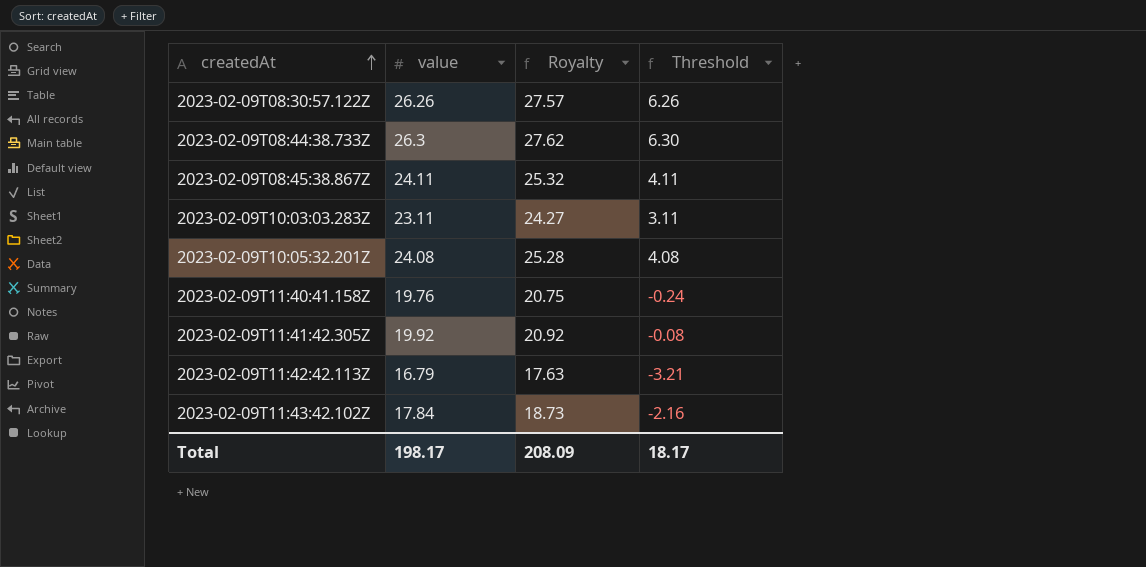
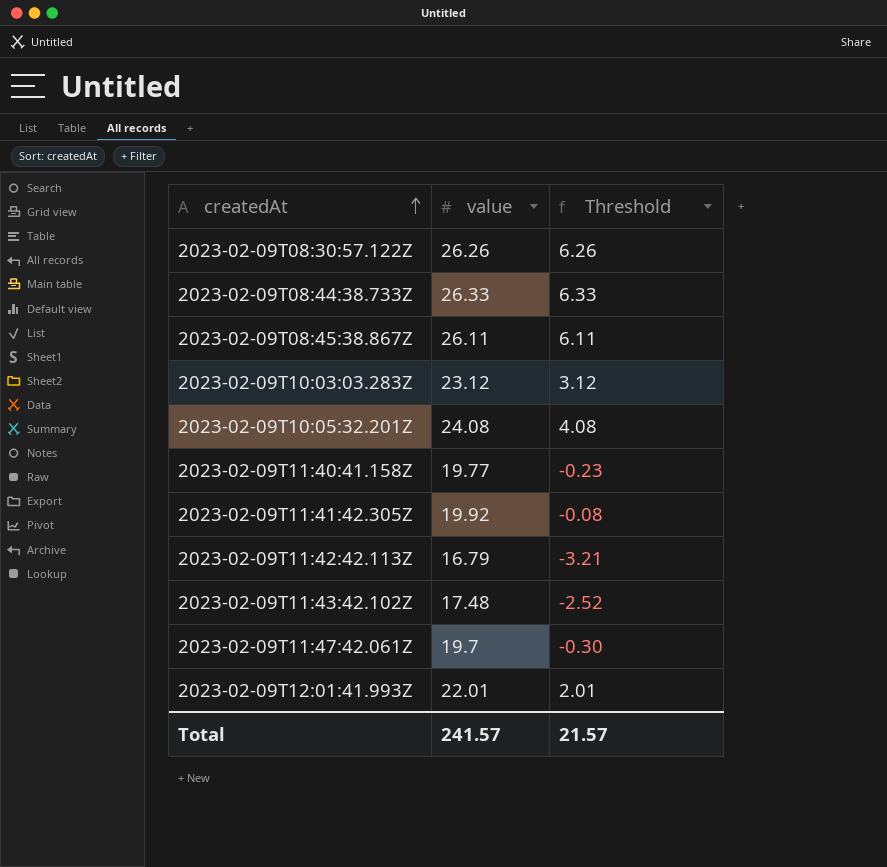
column Royalty | formula: [value] * 1.05 -> none
2023-02-09T08:44:38.733Z | value: 26.3 -> 26.33
2023-02-09T08:44:38.733Z | Threshold: 6.30 -> 6.33
2023-02-09T08:45:38.867Z | value: 24.11 -> 26.11
2023-02-09T08:45:38.867Z | Threshold: 4.11 -> 6.11
2023-02-09T10:03:03.283Z | value: 23.11 -> 23.12
2023-02-09T10:03:03.283Z | Threshold: 3.11 -> 3.12
2023-02-09T11:40:41.158Z | value: 19.76 -> 19.77
2023-02-09T11:40:41.158Z | Threshold: -0.24 -> -0.23
2023-02-09T11:43:42.102Z | value: 17.84 -> 17.48
2023-02-09T11:43:42.102Z | Threshold: -2.16 -> -2.52
row 2023-02-09T11:47:42.061Z: none -> 19.7 | -0.30
row 2023-02-09T12:01:41.993Z: none -> 22.01 | 2.01
Total | value: 198.17 -> 241.57
Total | Threshold: 18.17 -> 21.57

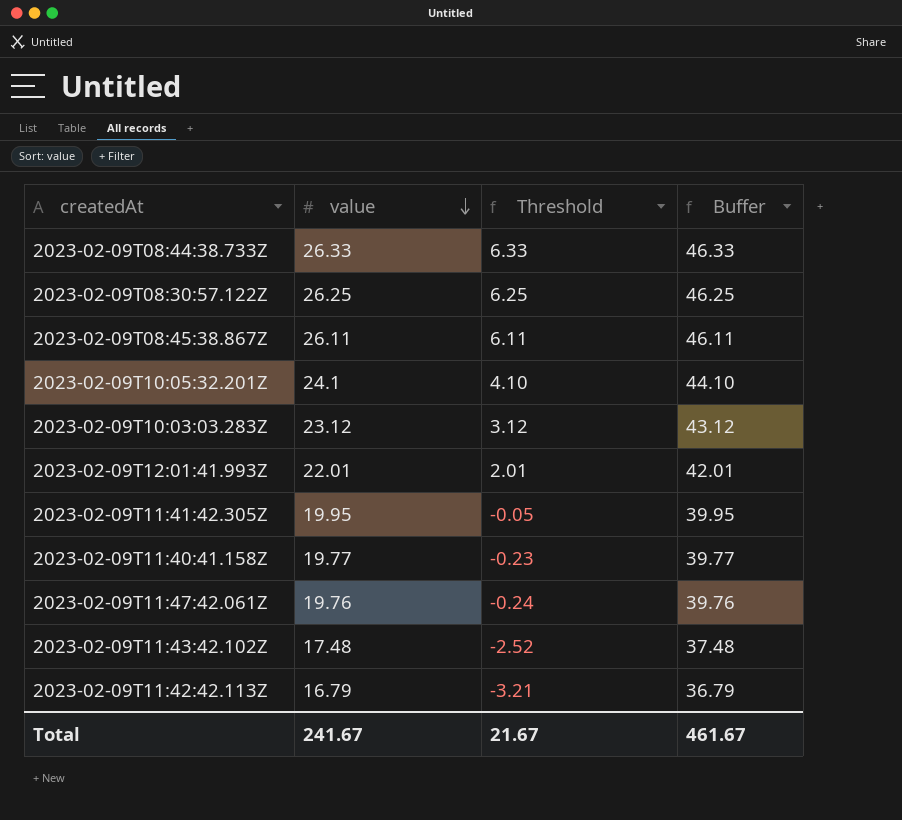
row order: createdAt ascending -> value descending
column Buffer | formula: none -> [value] + 20
2023-02-09T08:30:57.122Z | value: 26.26 -> 26.25
2023-02-09T08:30:57.122Z | Threshold: 6.26 -> 6.25
2023-02-09T10:05:32.201Z | value: 24.08 -> 24.1
2023-02-09T10:05:32.201Z | Threshold: 4.08 -> 4.10
2023-02-09T11:41:42.305Z | value: 19.92 -> 19.95
2023-02-09T11:41:42.305Z | Threshold: -0.08 -> -0.05
2023-02-09T11:47:42.061Z | value: 19.7 -> 19.76
2023-02-09T11:47:42.061Z | Threshold: -0.30 -> -0.24
Total | value: 241.57 -> 241.67
Total | Threshold: 21.57 -> 21.67

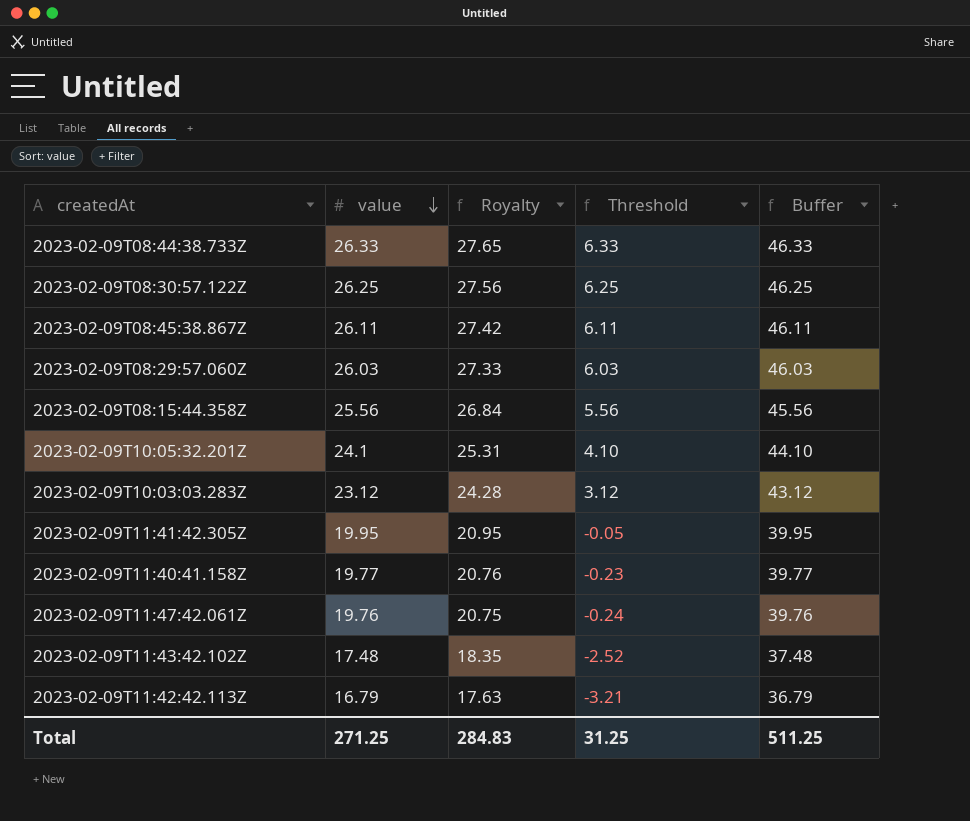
column Royalty | formula: none -> [value] * 1.05
row 2023-02-09T12:01:41.993Z: 22.01 | 2.01 | 42.01 -> none
row 2023-02-09T08:29:57.060Z: none -> 26.03 | 27.33 | 6.03 | 46.03
row 2023-02-09T08:15:44.358Z: none -> 25.56 | 26.84 | 5.56 | 45.56
Total | value: 241.67 -> 271.25
Total | Threshold: 21.67 -> 31.25
Total | Buffer: 461.67 -> 511.25

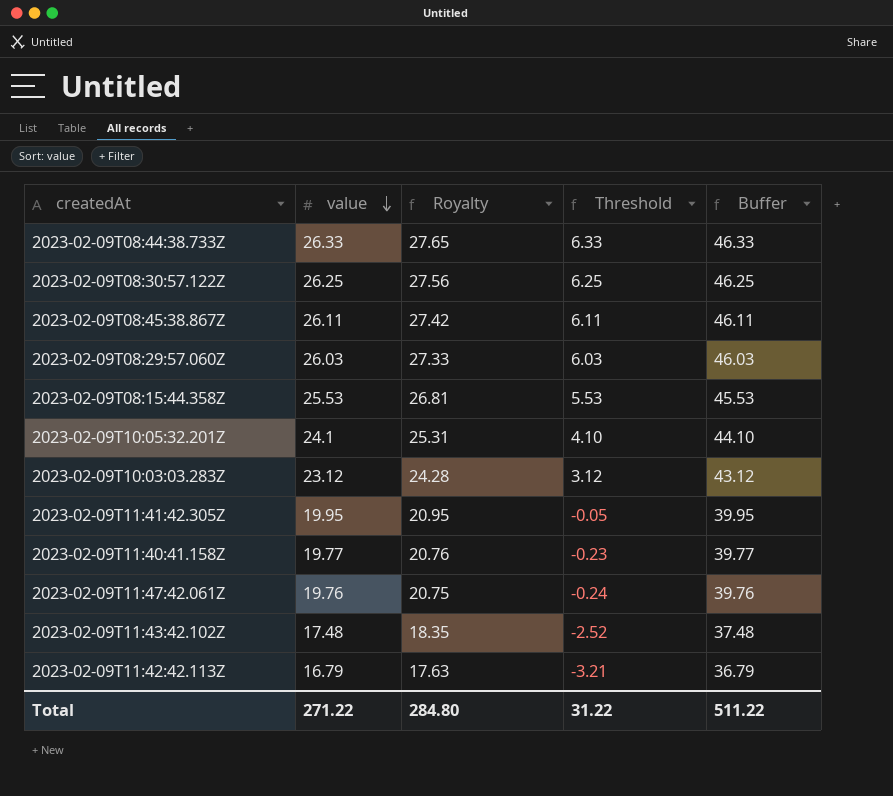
2023-02-09T08:15:44.358Z | value: 25.56 -> 25.53
2023-02-09T08:15:44.358Z | Royalty: 26.84 -> 26.81
2023-02-09T08:15:44.358Z | Threshold: 5.56 -> 5.53
2023-02-09T08:15:44.358Z | Buffer: 45.56 -> 45.53
Total | value: 271.25 -> 271.22
Total | Royalty: 284.83 -> 284.80
Total | Threshold: 31.25 -> 31.22
Total | Buffer: 511.25 -> 511.22

